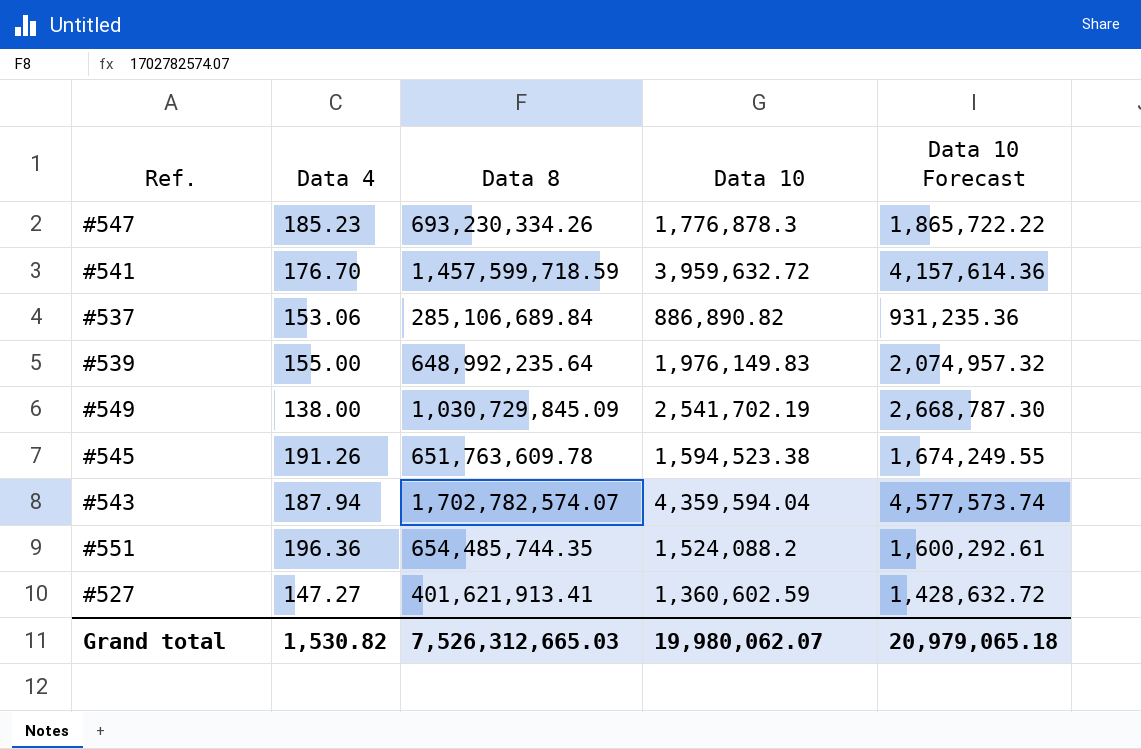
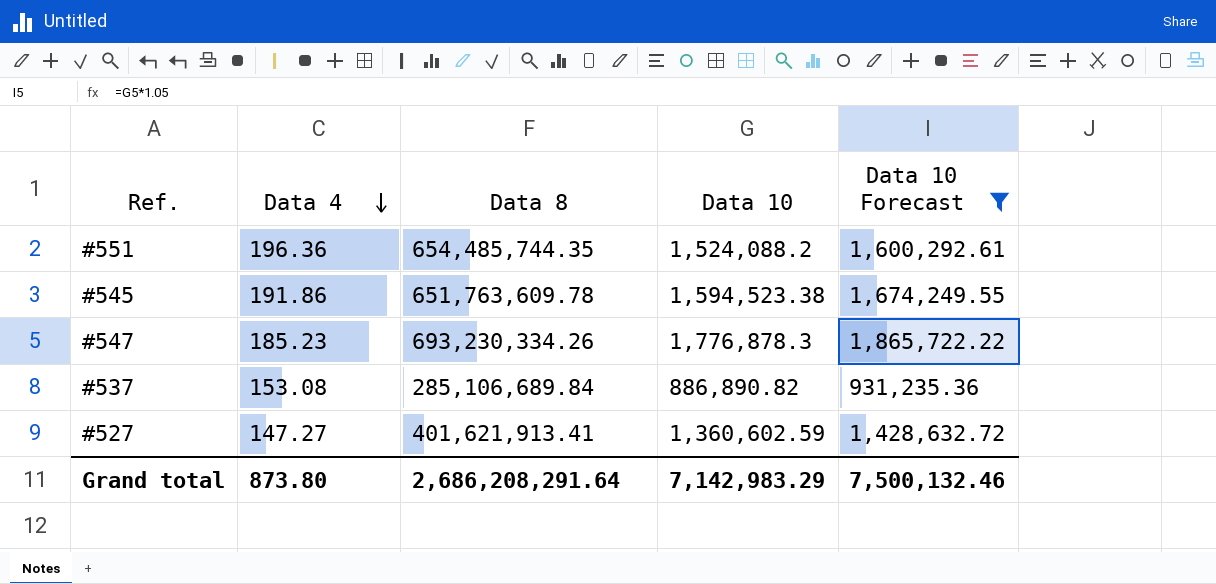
filter: none -> Data 10 Forecast <= 1,865,722.22
row order: none -> Data 4 descending
#545 | Data 4: 191.26 -> 191.86
#537 | Data 4: 153.06 -> 153.08
Grand total | Data 4: 1,530.82 -> 873.80
Grand total | Data 8: 7,526,312,665.03 -> 2,686,208,291.64
Grand total | Data 10: 19,980,062.07 -> 7,142,983.29
Grand total | Data 10 Forecast: 20,979,065.18 -> 7,500,132.46

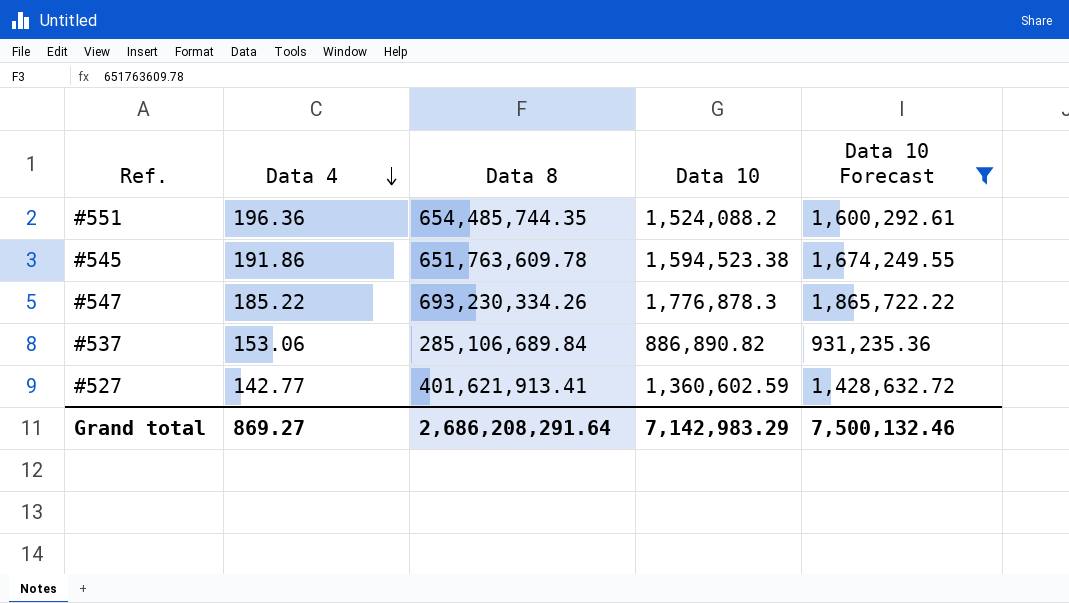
#547 | Data 4: 185.23 -> 185.22
#537 | Data 4: 153.08 -> 153.06
#527 | Data 4: 147.27 -> 142.77
Grand total | Data 4: 873.80 -> 869.27

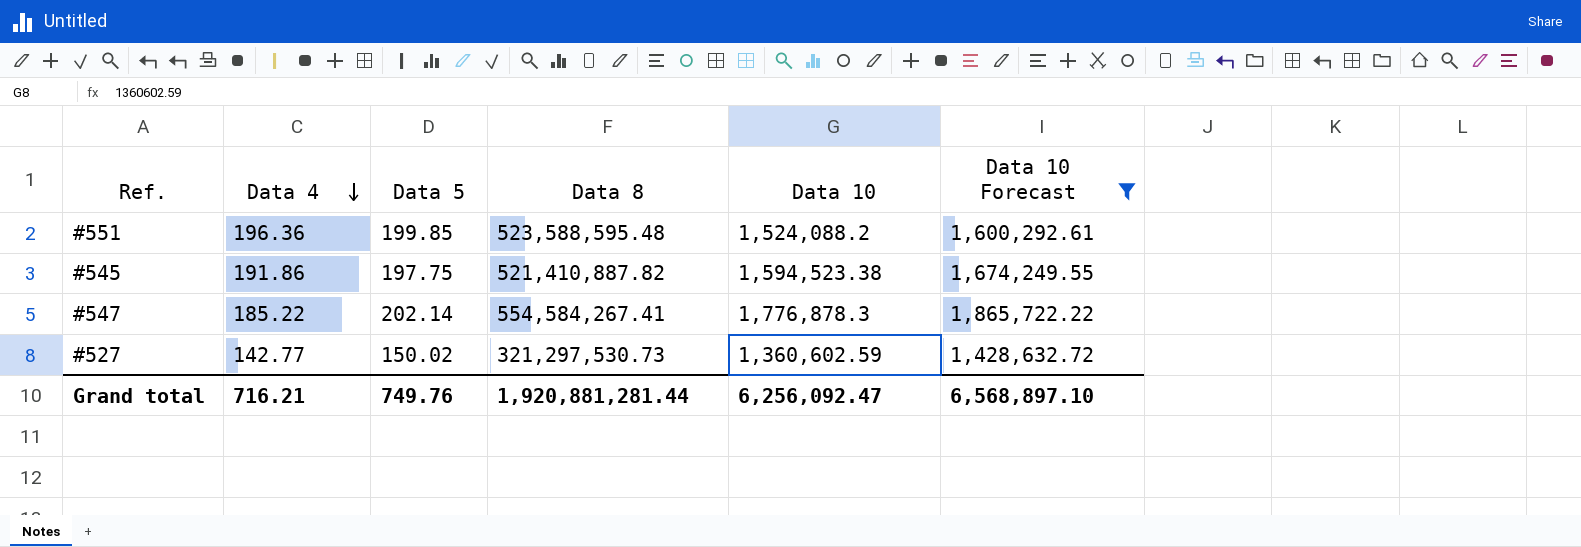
column Data 5 | position: none -> 3
row #537: 153.06 | 285,106,689.84 | 886,890.82 | 931,235.36 -> none
#551 | Data 8: 654,485,744.35 -> 523,588,595.48
#545 | Data 8: 651,763,609.78 -> 521,410,887.82
#547 | Data 8: 693,230,334.26 -> 554,584,267.41
#527 | Data 8: 401,621,913.41 -> 321,297,530.73
Grand total | Data 4: 869.27 -> 716.21
Grand total | Data 8: 2,686,208,291.64 -> 1,920,881,281.44
Grand total | Data 10: 7,142,983.29 -> 6,256,092.47
Grand total | Data 10 Forecast: 7,500,132.46 -> 6,568,897.10

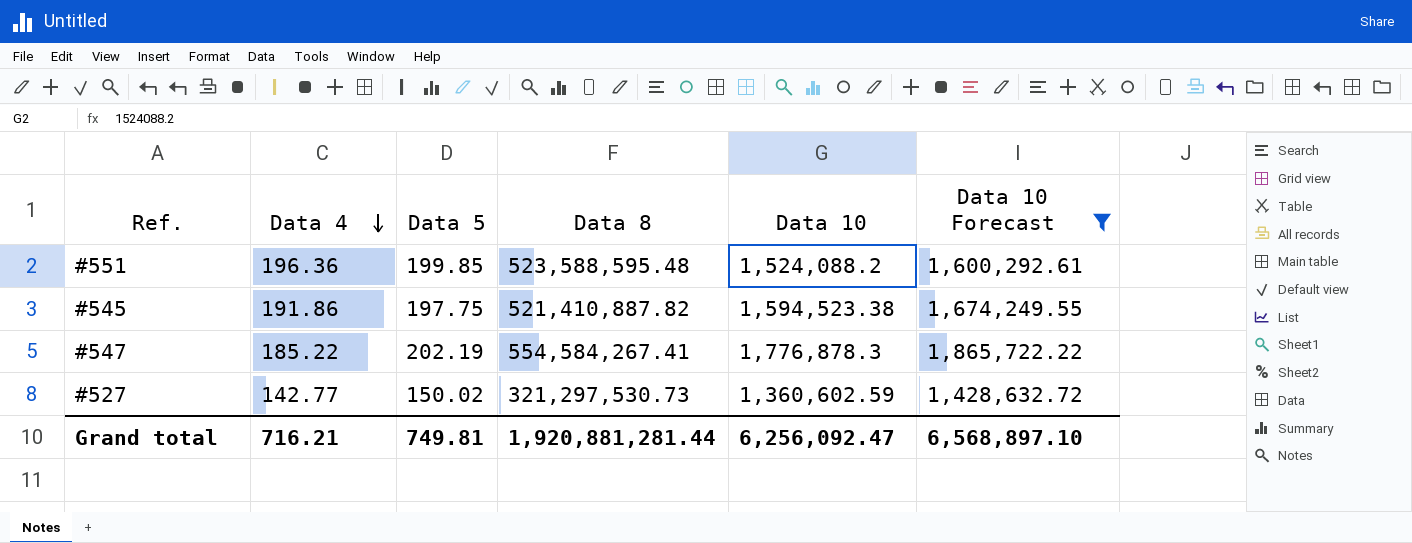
#547 | Data 5: 202.14 -> 202.19
Grand total | Data 5: 749.76 -> 749.81

